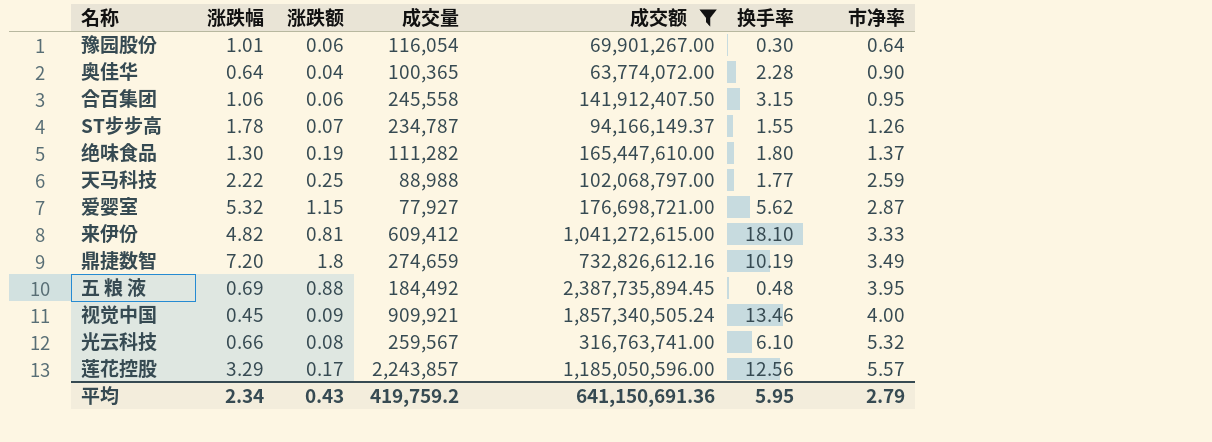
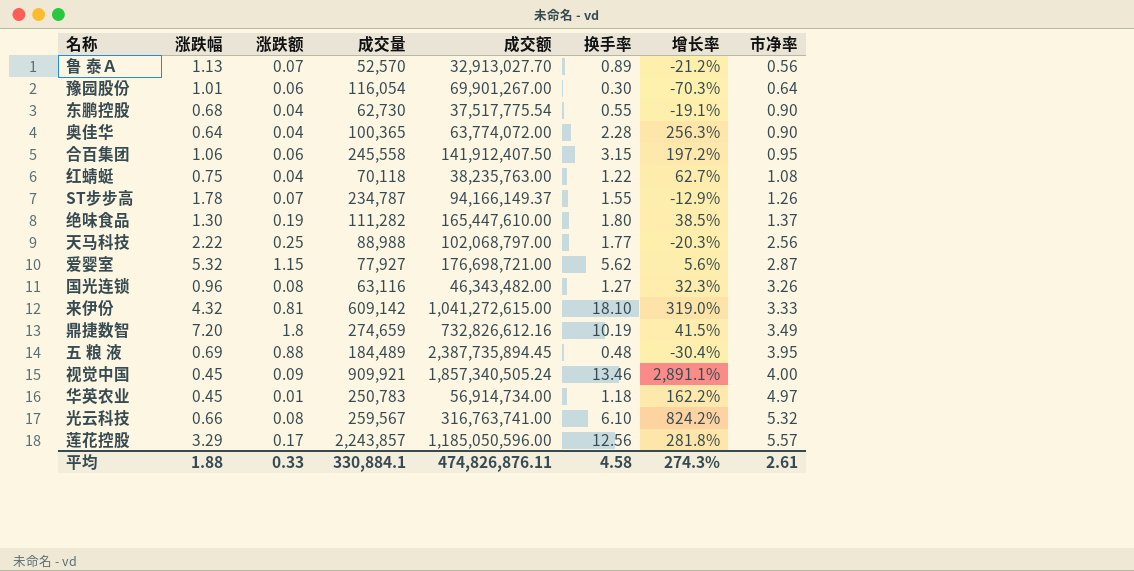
filter: 成交额 >= 63,774,072.00 -> none
column 增长率 | formula: none -> ([换手率] - [涨跌幅]) / [涨跌幅]
天马科技 | 市净率: 2.59 -> 2.56
来伊份 | 涨跌幅: 4.82 -> 4.32
来伊份 | 成交量: 609,412 -> 609,142
五 粮 液 | 成交量: 184,492 -> 184,489
平均 | 涨跌幅: 2.34 -> 1.88
平均 | 涨跌额: 0.43 -> 0.33
平均 | 成交量: 419,759.2 -> 330,884.1
平均 | 成交额: 641,150,691.36 -> 474,826,876.11
平均 | 换手率: 5.95 -> 4.58
平均 | 市净率: 2.79 -> 2.61

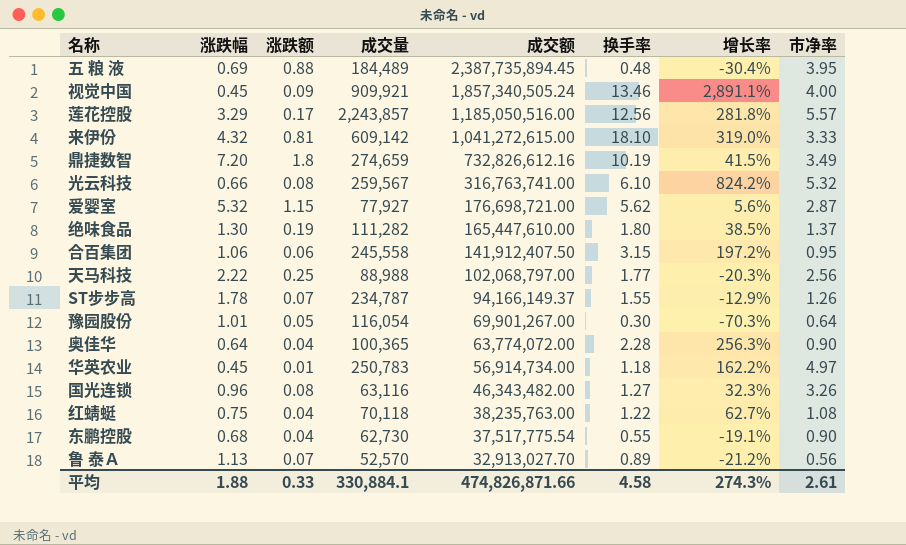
row order: 市净率 ascending -> 成交额 descending
莲花控股 | 成交额: 1,185,050,596.00 -> 1,185,050,516.00
豫园股份 | 涨跌额: 0.06 -> 0.05
平均 | 成交额: 474,826,876.11 -> 474,826,871.66

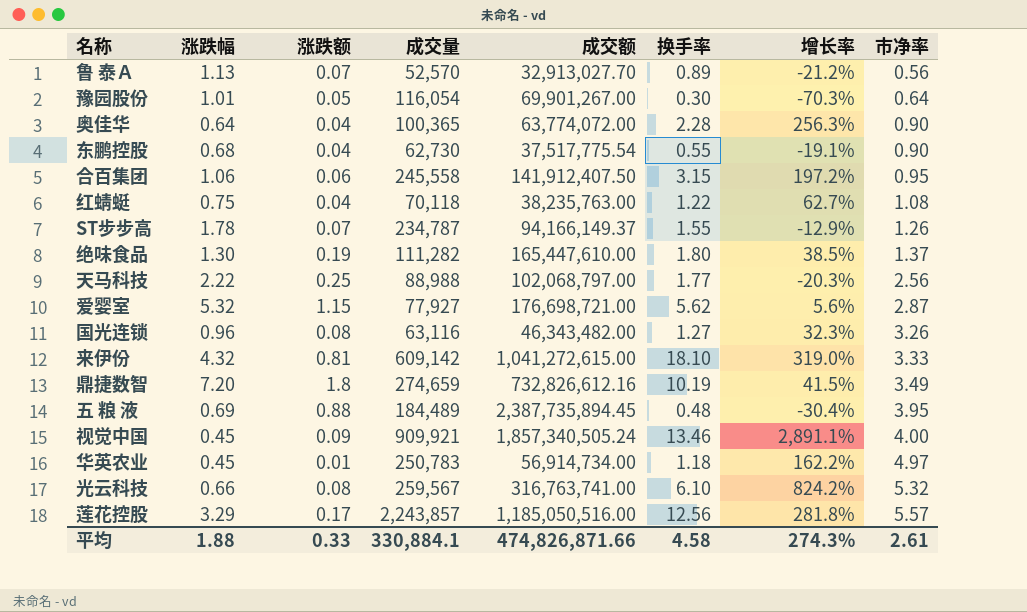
row order: 成交额 descending -> 市净率 ascending

